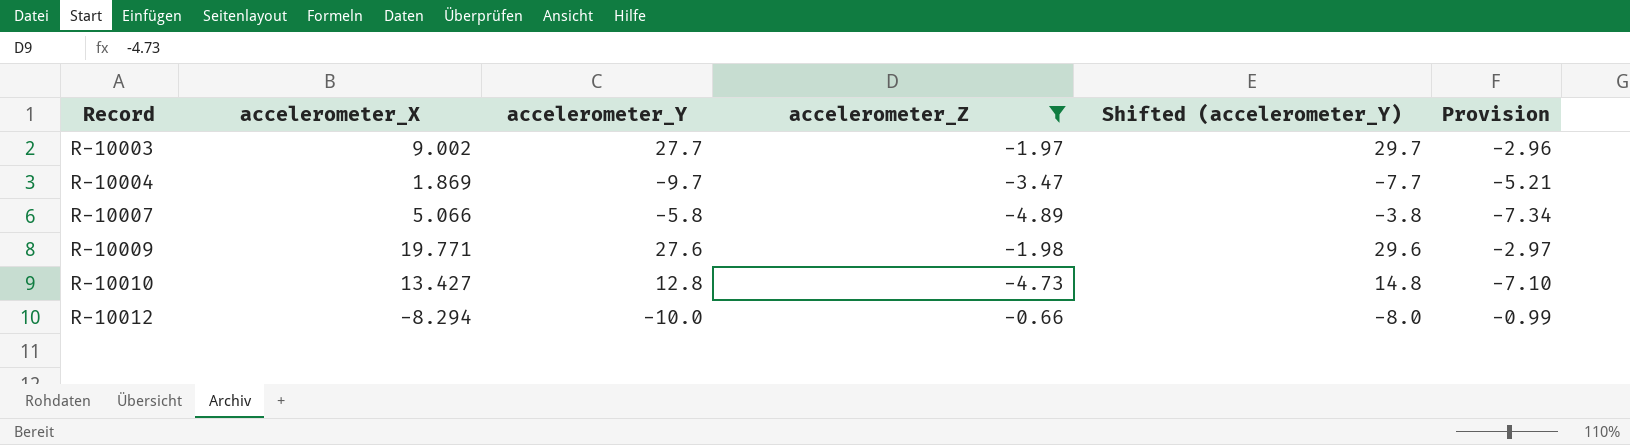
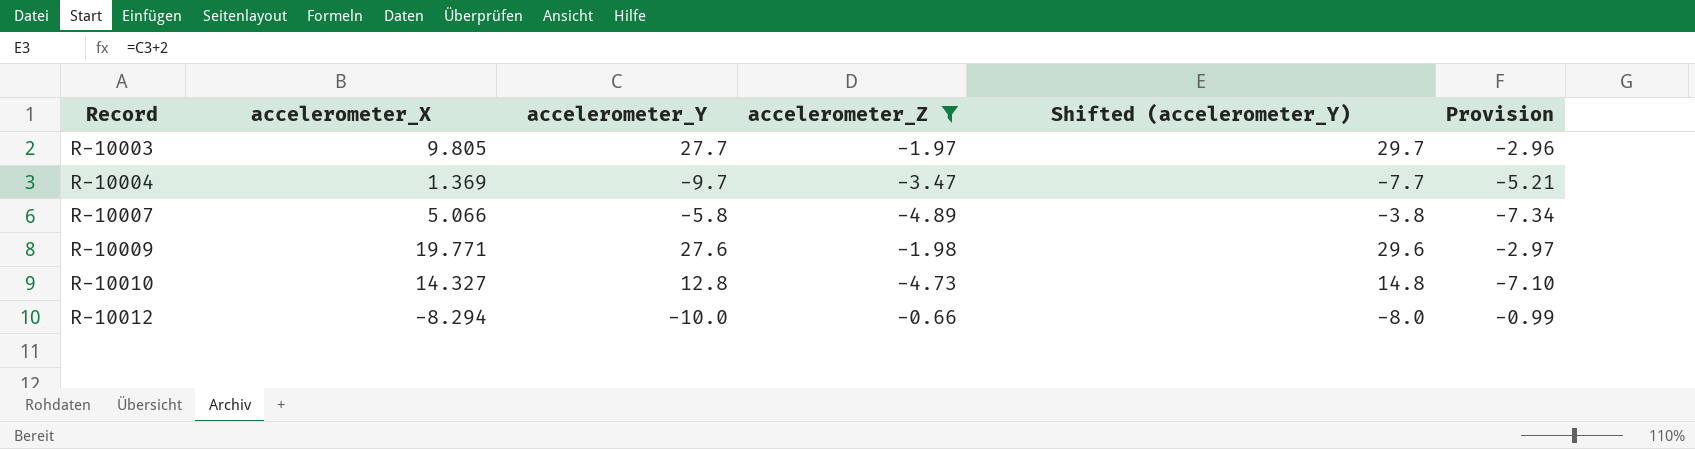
R-10003 | accelerometer_X: 9.002 -> 9.805
R-10004 | accelerometer_X: 1.869 -> 1.369
R-10010 | accelerometer_X: 13.427 -> 14.327

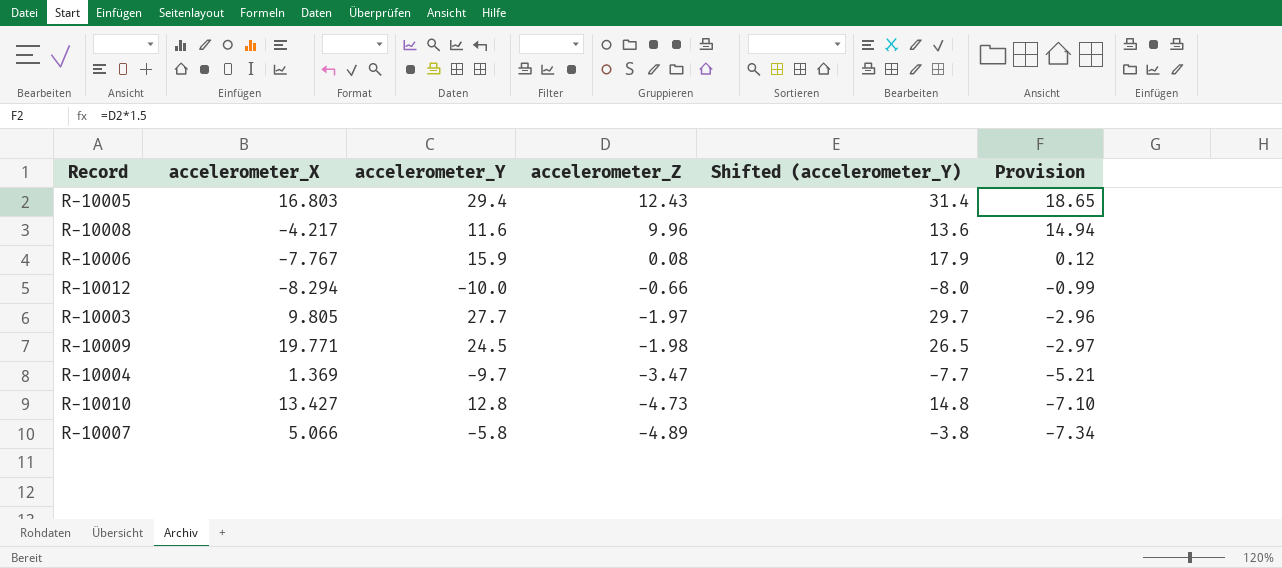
filter: accelerometer_Z <= -0.66 -> none
row order: Record ascending -> accelerometer_Z descending
R-10009 | accelerometer_Y: 27.6 -> 24.5
R-10009 | Shifted (accelerometer_Y): 29.6 -> 26.5
R-10010 | accelerometer_X: 14.327 -> 13.427

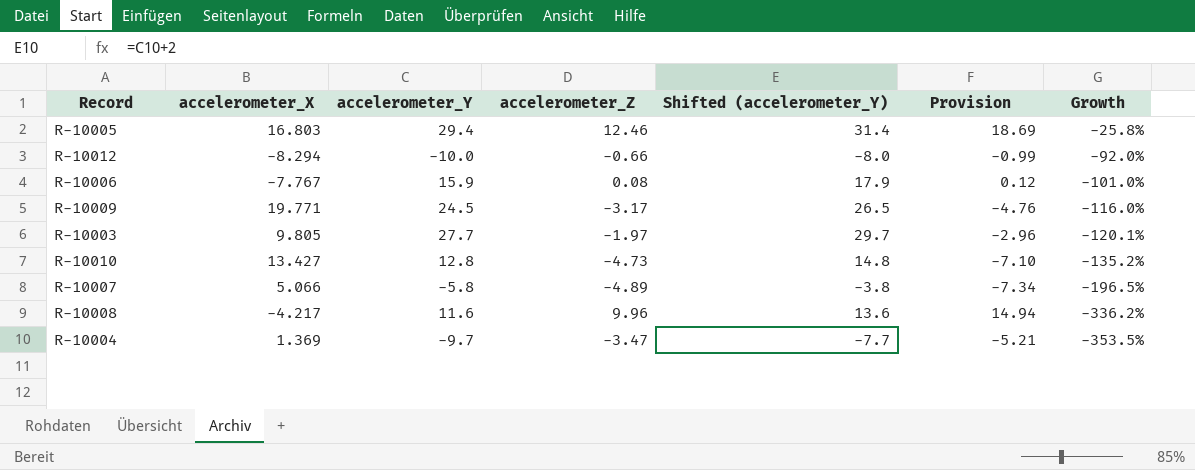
row order: accelerometer_Z descending -> Growth descending
column Growth | formula: none -> ([accelerometer_Z] - [accelerometer_X]) / [accelerometer_X]
R-10005 | accelerometer_Z: 12.43 -> 12.46
R-10005 | Provision: 18.65 -> 18.69
R-10009 | accelerometer_Z: -1.98 -> -3.17
R-10009 | Provision: -2.97 -> -4.76

